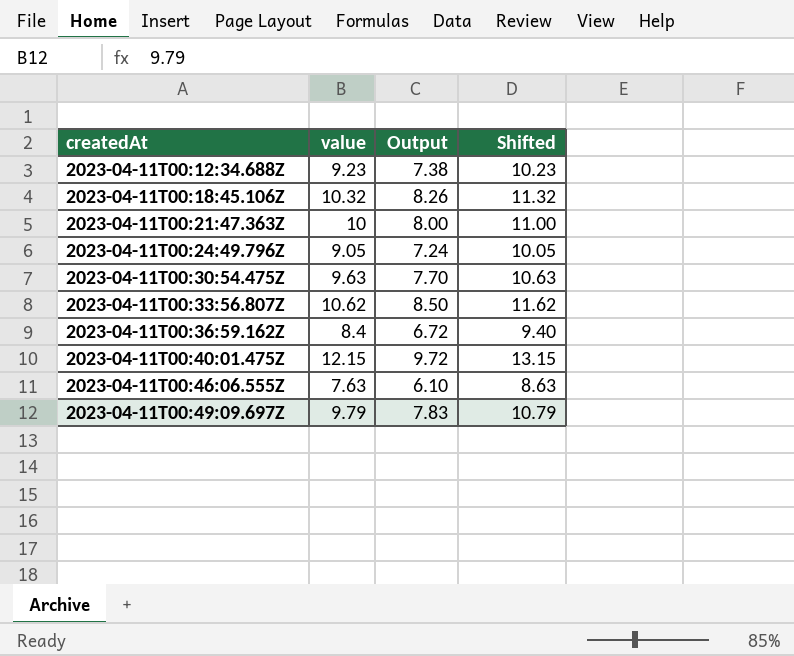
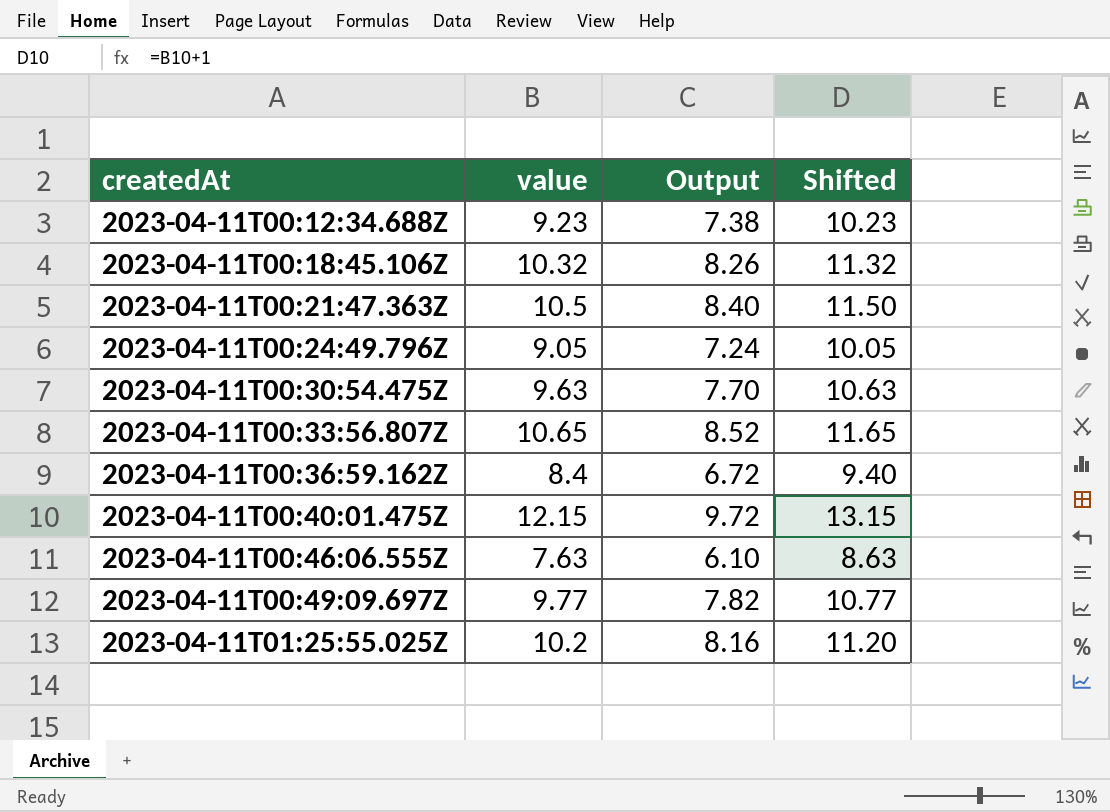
2023-04-11T00:21:47.363Z | value: 10 -> 10.5
2023-04-11T00:21:47.363Z | Output: 8.00 -> 8.40
2023-04-11T00:21:47.363Z | Shifted: 11.00 -> 11.50
2023-04-11T00:33:56.807Z | value: 10.62 -> 10.65
2023-04-11T00:33:56.807Z | Output: 8.50 -> 8.52
2023-04-11T00:33:56.807Z | Shifted: 11.62 -> 11.65
2023-04-11T00:49:09.697Z | value: 9.79 -> 9.77
2023-04-11T00:49:09.697Z | Output: 7.83 -> 7.82
2023-04-11T00:49:09.697Z | Shifted: 10.79 -> 10.77
row 2023-04-11T01:25:55.025Z: none -> 10.2 | 8.16 | 11.20

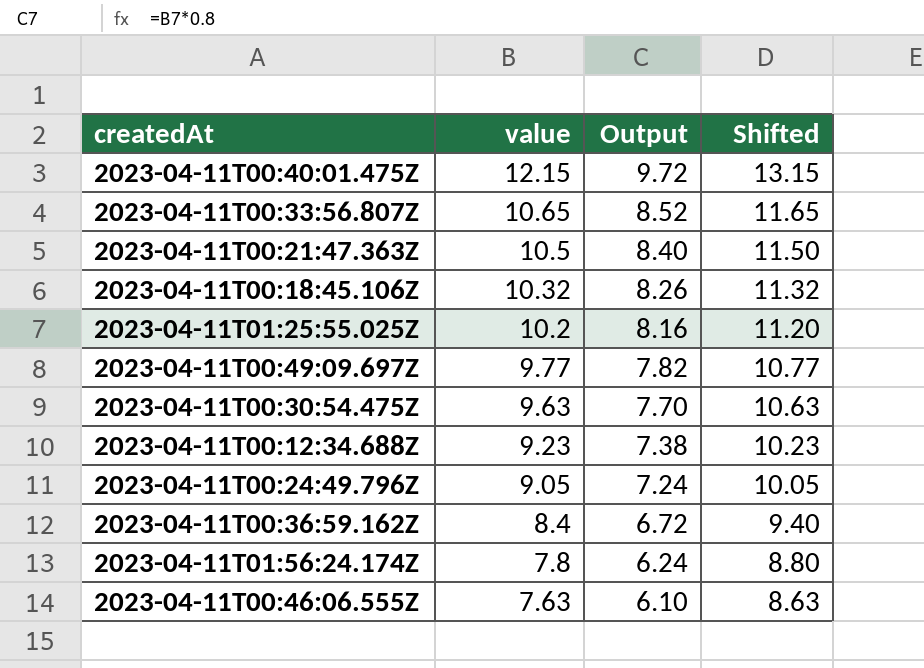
row order: createdAt ascending -> value descending
row 2023-04-11T01:56:24.174Z: none -> 7.8 | 6.24 | 8.80

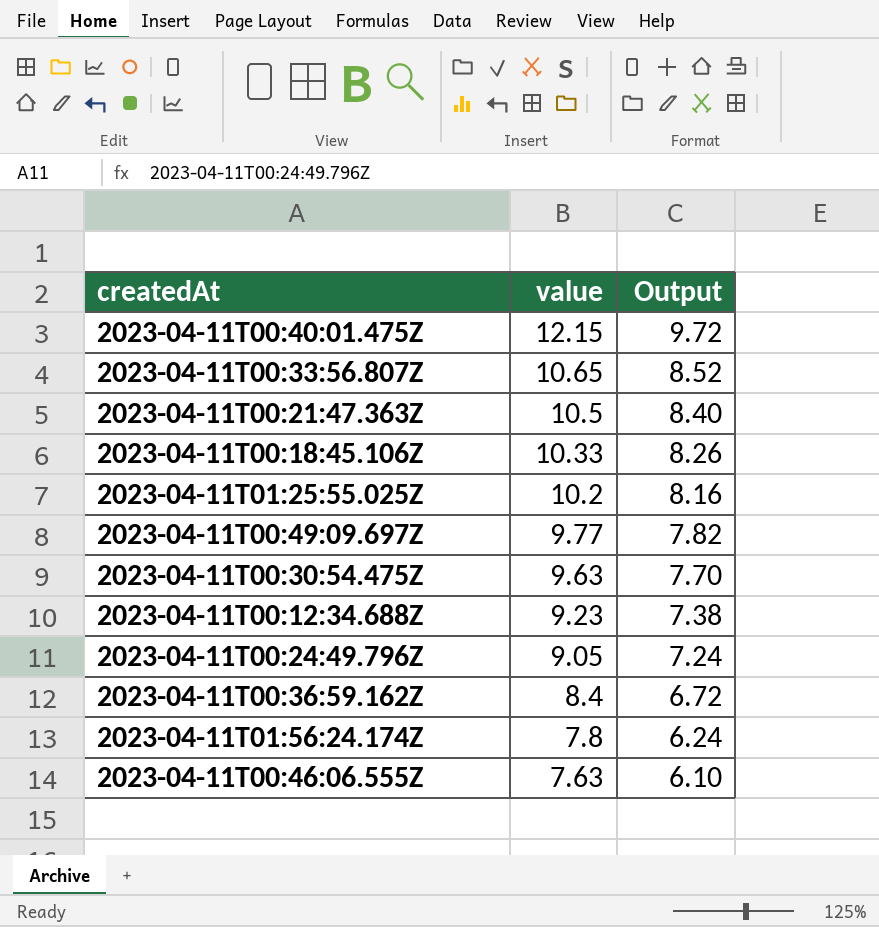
column Shifted | formula: [value] + 1 -> none
2023-04-11T00:18:45.106Z | value: 10.32 -> 10.33

